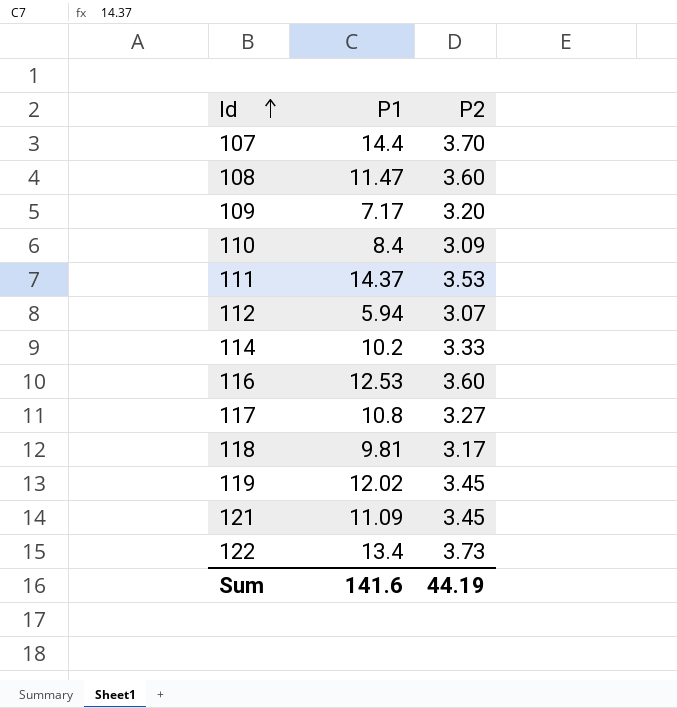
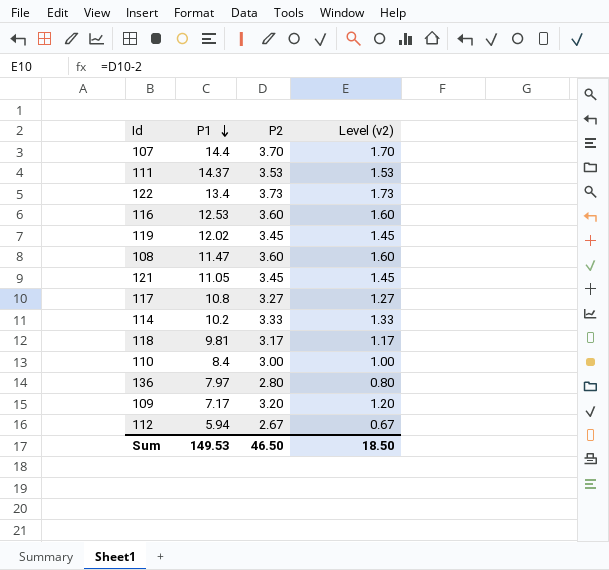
row order: Id ascending -> P1 descending
column Level (v2) | formula: none -> [P2] - 2
121 | P1: 11.09 -> 11.05
110 | P2: 3.09 -> 3.00
row 136: none -> 7.97 | 2.80 | 0.80
112 | P2: 3.07 -> 2.67
Sum | P1: 141.6 -> 149.53
Sum | P2: 44.19 -> 46.50

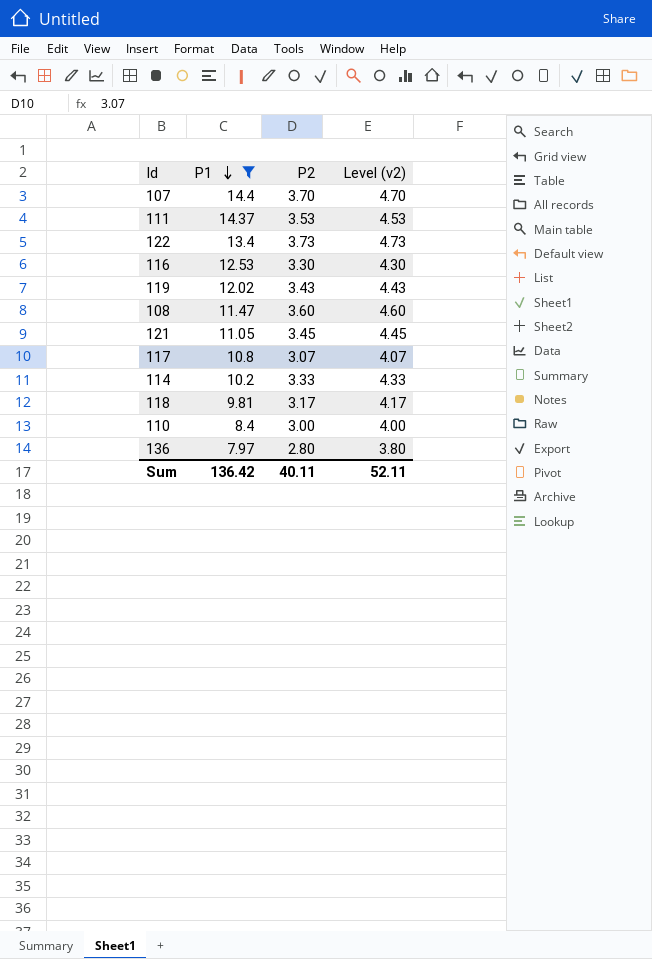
filter: none -> P1 >= 7.97
column Level (v2) | formula: [P2] - 2 -> [P2] + 1
116 | P2: 3.60 -> 3.30
119 | P2: 3.45 -> 3.43
117 | P2: 3.27 -> 3.07
Sum | P1: 149.53 -> 136.42
Sum | P2: 46.50 -> 40.11
Sum | Level (v2): 18.50 -> 52.11

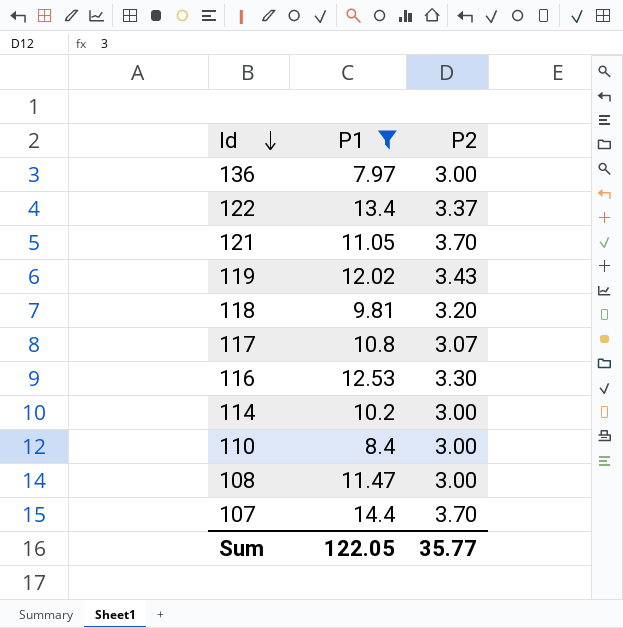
row order: P1 descending -> Id descending
column Level (v2) | formula: [P2] + 1 -> none
row 111: 14.37 | 3.53 | 4.53 -> none
136 | P2: 2.80 -> 3.00
122 | P2: 3.73 -> 3.37
121 | P2: 3.45 -> 3.70
118 | P2: 3.17 -> 3.20
114 | P2: 3.33 -> 3.00
108 | P2: 3.60 -> 3.00
Sum | P1: 136.42 -> 122.05
Sum | P2: 40.11 -> 35.77

